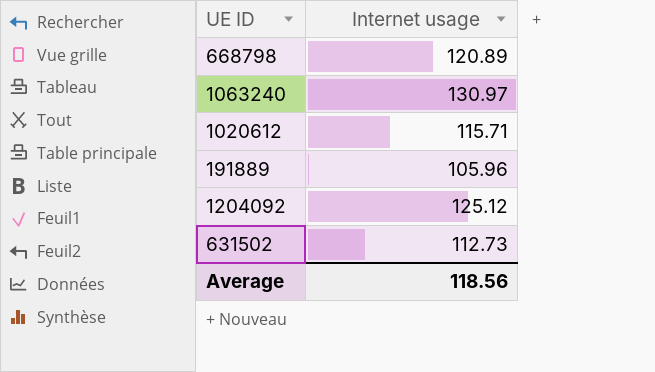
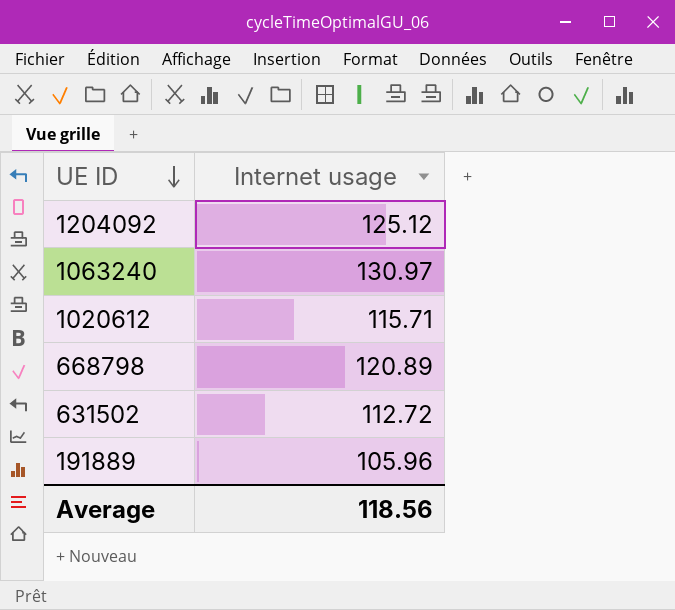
row order: none -> UE ID descending
631502 | Internet usage: 112.73 -> 112.72

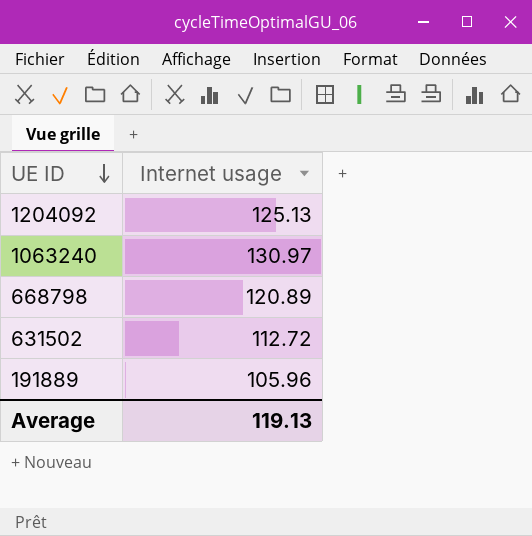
row 1020612: 115.71 -> none
1204092 | Internet usage: 125.12 -> 125.13
Average | Internet usage: 118.56 -> 119.13

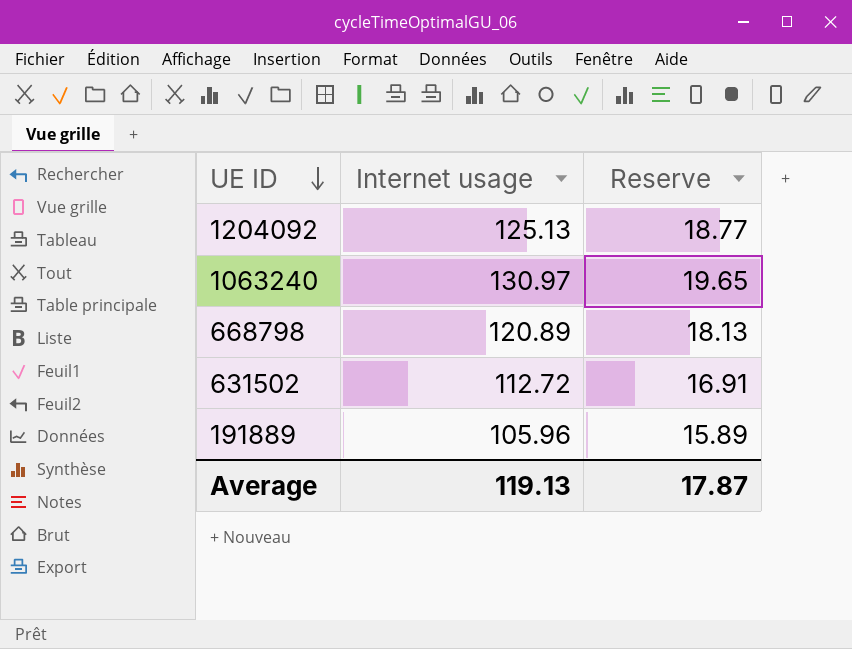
column Reserve | formula: none -> [Internet usage] * 0.15

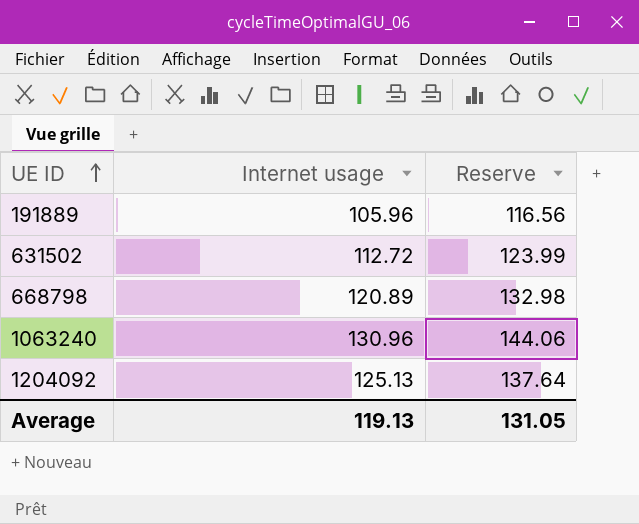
row order: UE ID descending -> UE ID ascending
column Reserve | formula: [Internet usage] * 0.15 -> [Internet usage] * 1.1
1063240 | Internet usage: 130.97 -> 130.96
Average | Reserve: 17.87 -> 131.05

